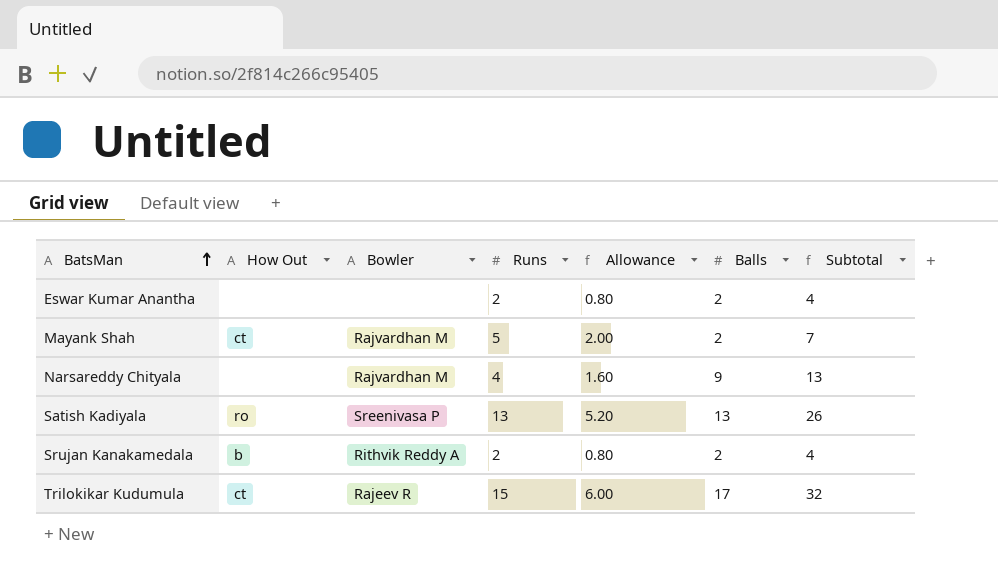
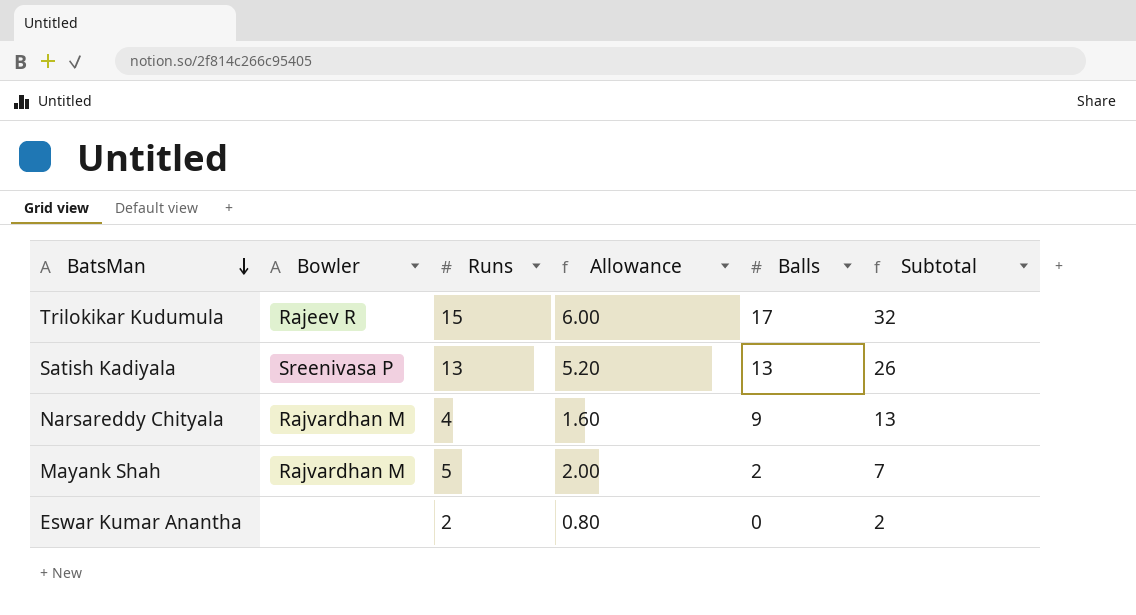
row order: BatsMan ascending -> BatsMan descending
column How Out | position: 2 -> none
row Srujan Kanakamedala: b | Rithvik Reddy A | 2 | 0.80 | 2 | 4 -> none
Eswar Kumar Anantha | Balls: 2 -> 0
Eswar Kumar Anantha | Subtotal: 4 -> 2

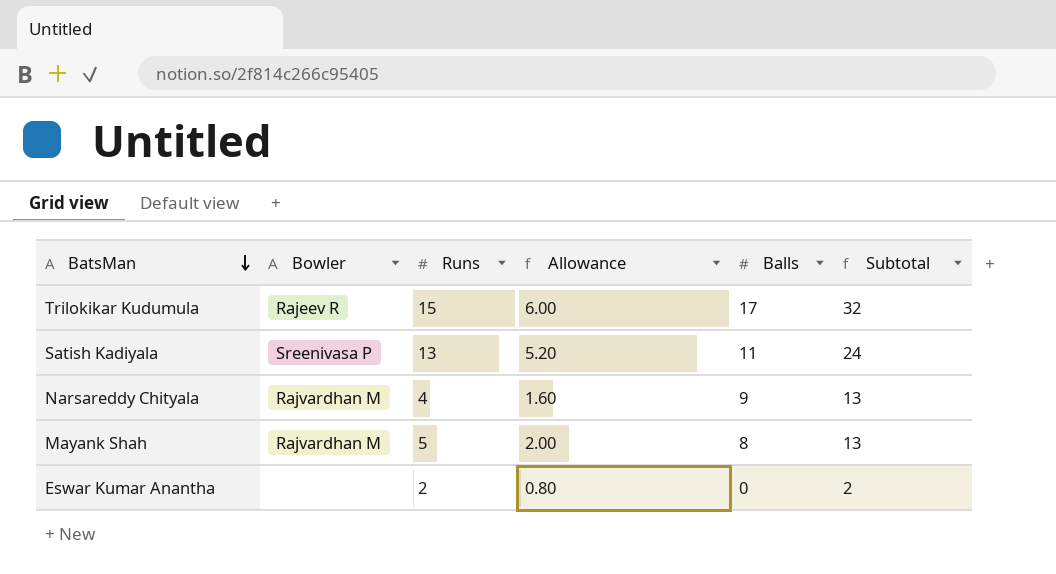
Satish Kadiyala | Balls: 13 -> 11
Satish Kadiyala | Subtotal: 26 -> 24
Mayank Shah | Balls: 2 -> 8
Mayank Shah | Subtotal: 7 -> 13

